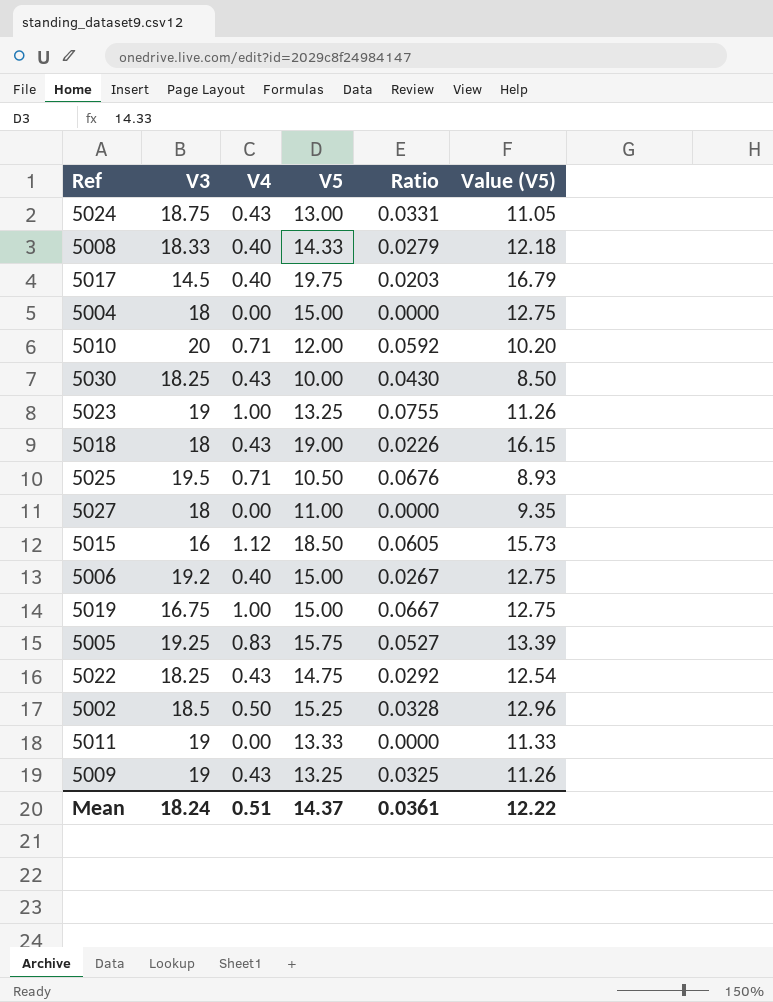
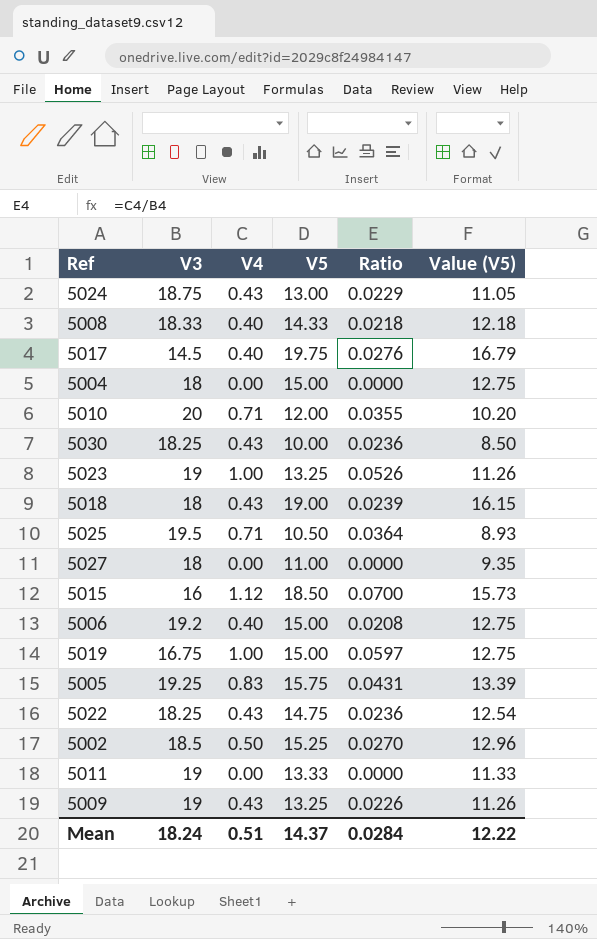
column Ratio | formula: [V4] / [V5] -> [V4] / [V3]
Mean | Ratio: 0.0361 -> 0.0284

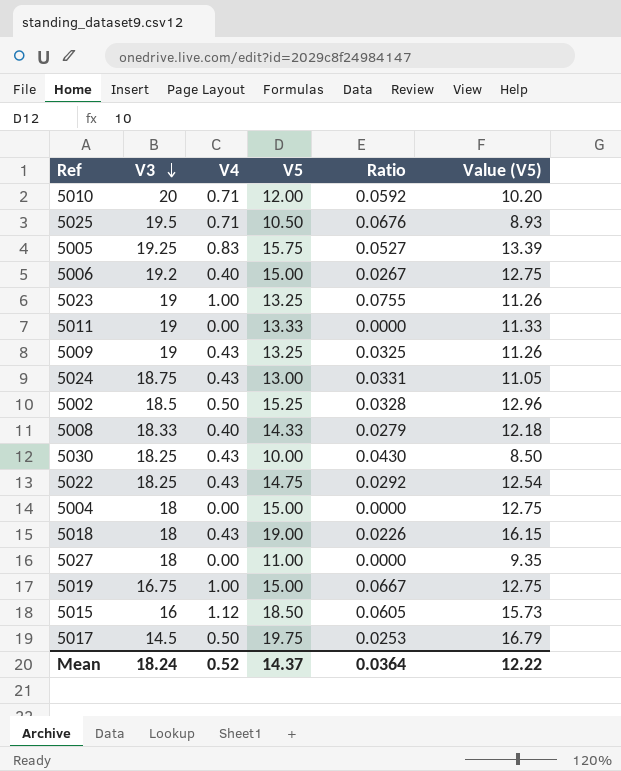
row order: none -> V3 descending
column Ratio | formula: [V4] / [V3] -> [V4] / [V5]
5017 | V4: 0.40 -> 0.50
Mean | V4: 0.51 -> 0.52
Mean | Ratio: 0.0284 -> 0.0364

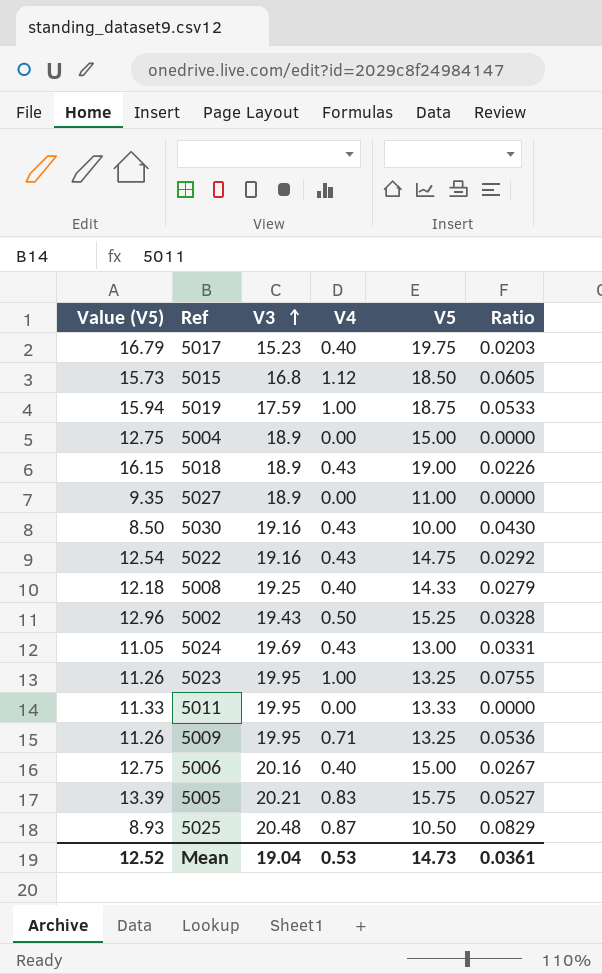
row order: V3 descending -> V3 ascending
column Value (V5) | position: 6 -> 1
row 5010: 20 | 0.71 | 12.00 | 0.0592 | 10.20 -> none
5017 | V3: 14.5 -> 15.23
5017 | V4: 0.50 -> 0.40
5017 | Ratio: 0.0253 -> 0.0203
5015 | V3: 16 -> 16.8
5019 | Value (V5): 12.75 -> 15.94
5019 | V3: 16.75 -> 17.59
5019 | V5: 15.00 -> 18.75
5019 | Ratio: 0.0667 -> 0.0533
5004 | V3: 18 -> 18.9
5018 | V3: 18 -> 18.9
5027 | V3: 18 -> 18.9
5030 | V3: 18.25 -> 19.16
5022 | V3: 18.25 -> 19.16
5008 | V3: 18.33 -> 19.25
5002 | V3: 18.5 -> 19.43
5024 | V3: 18.75 -> 19.69
5023 | V3: 19 -> 19.95
5011 | V3: 19 -> 19.95
5009 | V3: 19 -> 19.95
5009 | V4: 0.43 -> 0.71
5009 | Ratio: 0.0325 -> 0.0536
5006 | V3: 19.2 -> 20.16
5005 | V3: 19.25 -> 20.21
5025 | V3: 19.5 -> 20.48
5025 | V4: 0.71 -> 0.87
5025 | Ratio: 0.0676 -> 0.0829
Mean | Value (V5): 12.22 -> 12.52
Mean | V3: 18.24 -> 19.04
Mean | V4: 0.52 -> 0.53
Mean | V5: 14.37 -> 14.73
Mean | Ratio: 0.0364 -> 0.0361

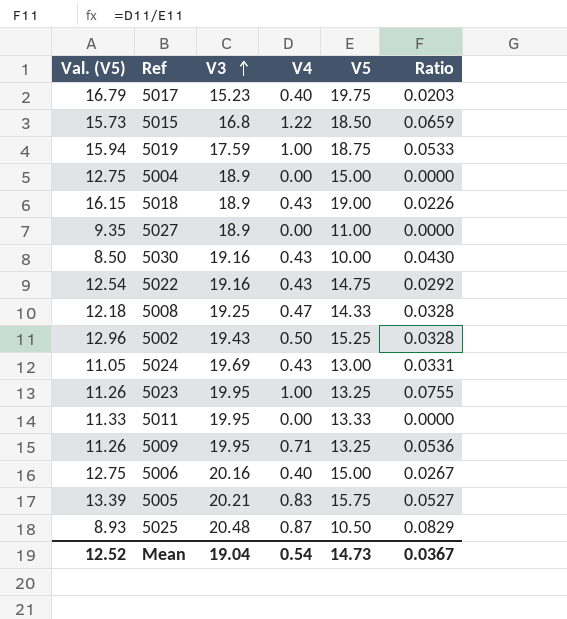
column name: Value (V5) -> Val. (V5)
5015 | V4: 1.12 -> 1.22
5015 | Ratio: 0.0605 -> 0.0659
5008 | V4: 0.40 -> 0.47
5008 | Ratio: 0.0279 -> 0.0328
Mean | V4: 0.53 -> 0.54
Mean | Ratio: 0.0361 -> 0.0367

